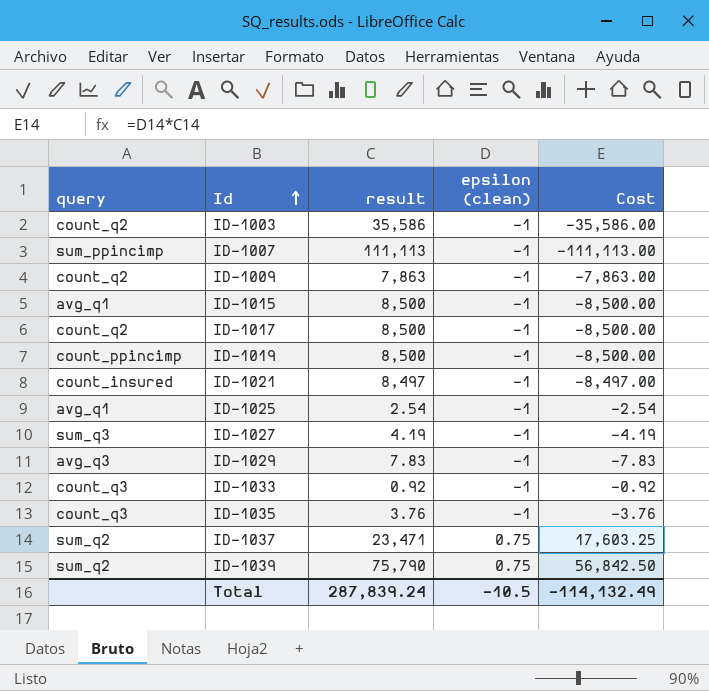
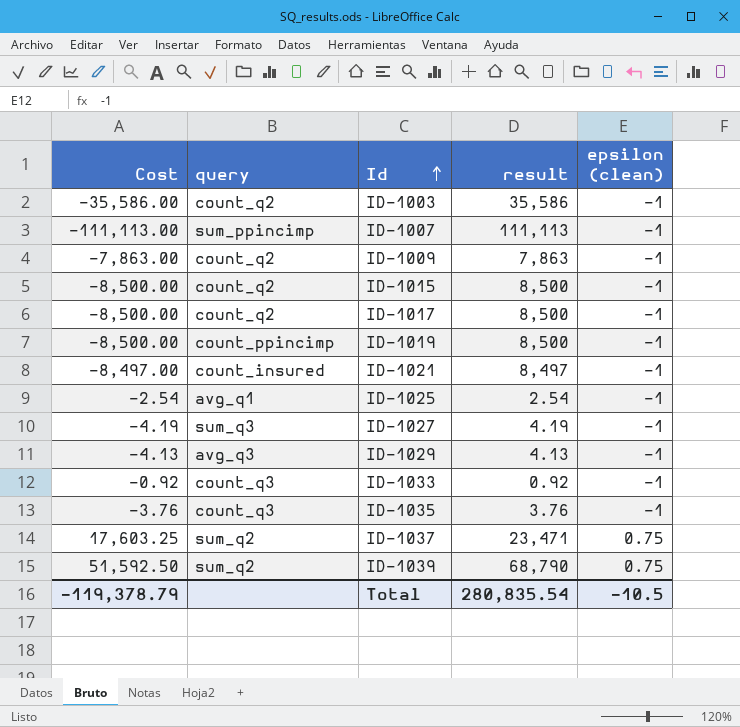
column Cost | position: 5 -> 1
ID-1015 | query: avg_q1 -> count_q2
ID-1029 | Cost: -7.83 -> -4.13
ID-1029 | result: 7.83 -> 4.13
ID-1039 | Cost: 56,842.50 -> 51,592.50
ID-1039 | result: 75,790 -> 68,790
Total | Cost: -114,132.49 -> -119,378.79
Total | result: 287,839.24 -> 280,835.54

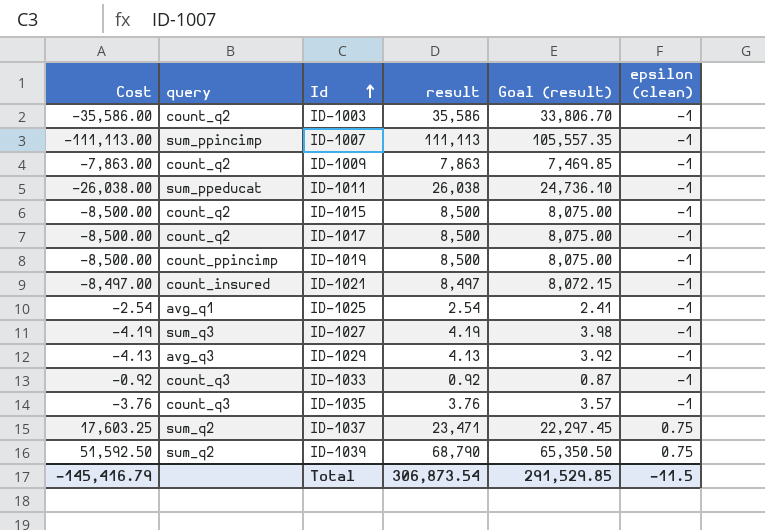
column Goal (result) | formula: none -> [result] * 0.95
row ID-1011: none -> -26,038.00 | sum_ppeducat | 26,038 | 24,736.10 | -1
Total | Cost: -119,378.79 -> -145,416.79
Total | result: 280,835.54 -> 306,873.54
Total | epsilon (clean): -10.5 -> -11.5

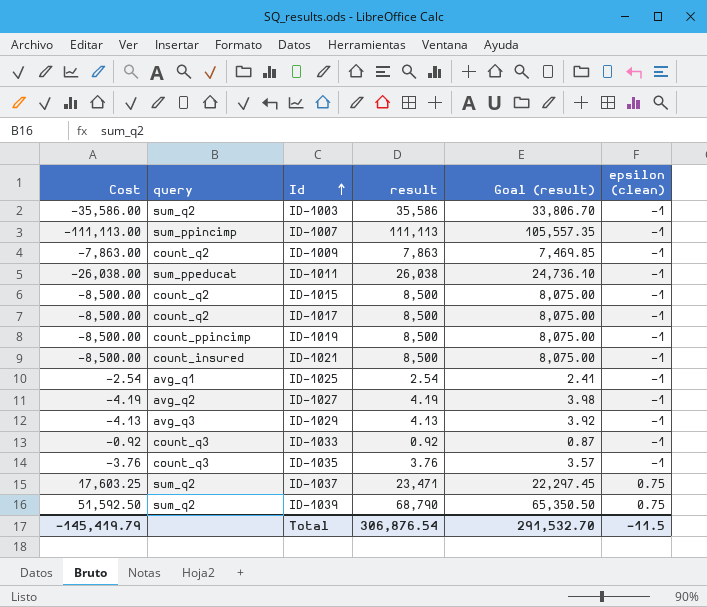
ID-1003 | query: count_q2 -> sum_q2
ID-1021 | Cost: -8,497.00 -> -8,500.00
ID-1021 | result: 8,497 -> 8,500
ID-1021 | Goal (result): 8,072.15 -> 8,075.00
ID-1027 | query: sum_q3 -> avg_q2
Total | Cost: -145,416.79 -> -145,419.79
Total | result: 306,873.54 -> 306,876.54
Total | Goal (result): 291,529.85 -> 291,532.70

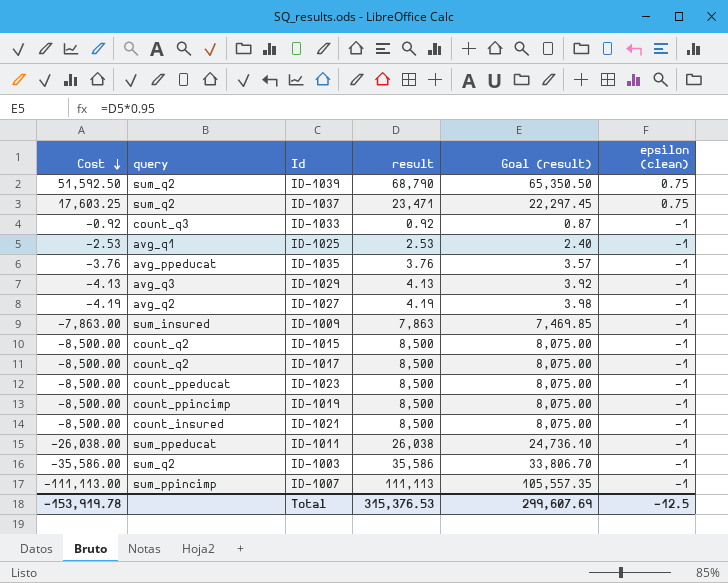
row order: Id ascending -> Cost descending
ID-1025 | Cost: -2.54 -> -2.53
ID-1025 | result: 2.54 -> 2.53
ID-1025 | Goal (result): 2.41 -> 2.40
ID-1035 | query: count_q3 -> avg_ppeducat
ID-1009 | query: count_q2 -> sum_insured
row ID-1023: none -> -8,500.00 | count_ppeducat | 8,500 | 8,075.00 | -1
Total | Cost: -145,419.79 -> -153,919.78
Total | result: 306,876.54 -> 315,376.53
Total | Goal (result): 291,532.70 -> 299,607.69
Total | epsilon (clean): -11.5 -> -12.5

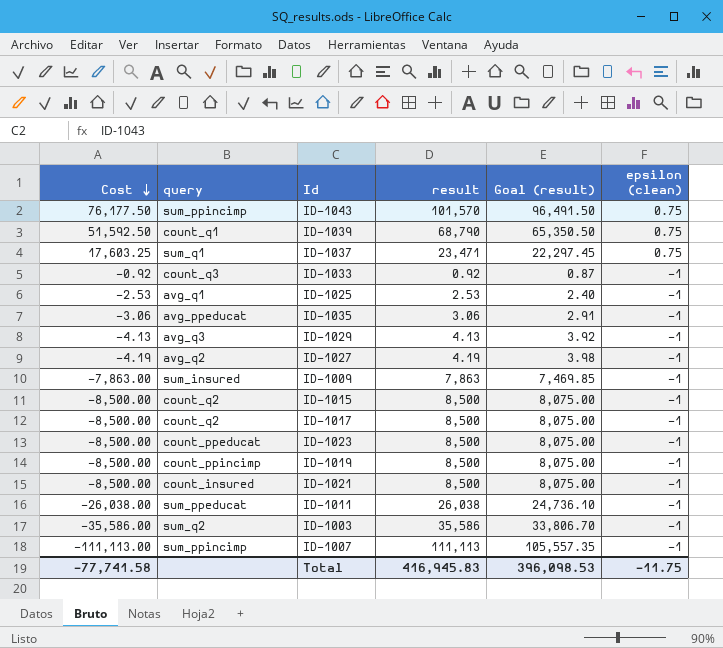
row ID-1043: none -> 76,177.50 | sum_ppincimp | 101,570 | 96,491.50 | 0.75
ID-1039 | query: sum_q2 -> count_q1
ID-1037 | query: sum_q2 -> sum_q1
ID-1035 | Cost: -3.76 -> -3.06
ID-1035 | result: 3.76 -> 3.06
ID-1035 | Goal (result): 3.57 -> 2.91
Total | Cost: -153,919.78 -> -77,741.58
Total | result: 315,376.53 -> 416,945.83
Total | Goal (result): 299,607.69 -> 396,098.53
Total | epsilon (clean): -12.5 -> -11.75

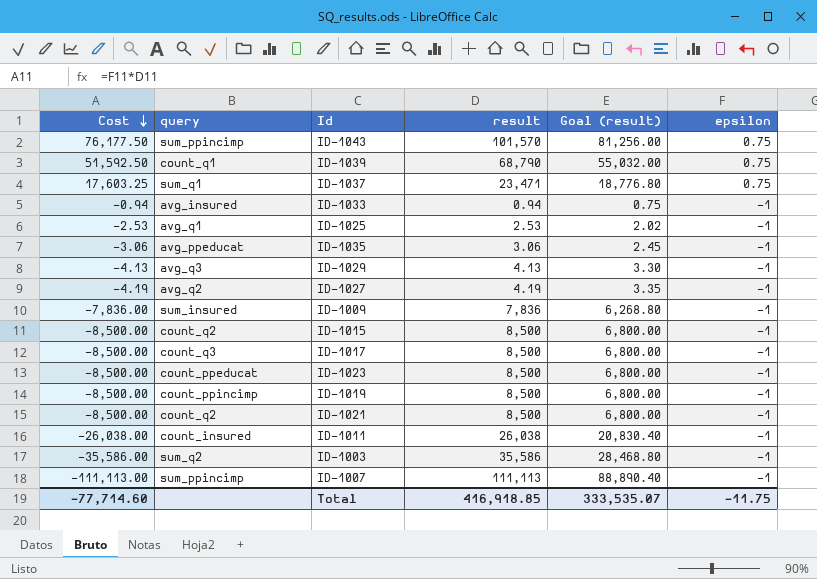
column Goal (result) | formula: [result] * 0.95 -> [result] * 0.8
column name: epsilon (clean) -> epsilon
ID-1033 | Cost: -0.92 -> -0.94
ID-1033 | query: count_q3 -> avg_insured
ID-1033 | result: 0.92 -> 0.94
ID-1009 | Cost: -7,863.00 -> -7,836.00
ID-1009 | result: 7,863 -> 7,836
ID-1017 | query: count_q2 -> count_q3
ID-1021 | query: count_insured -> count_q2
ID-1011 | query: sum_ppeducat -> count_insured
Total | Cost: -77,741.58 -> -77,714.60
Total | result: 416,945.83 -> 416,918.85
Total | Goal (result): 396,098.53 -> 333,535.07

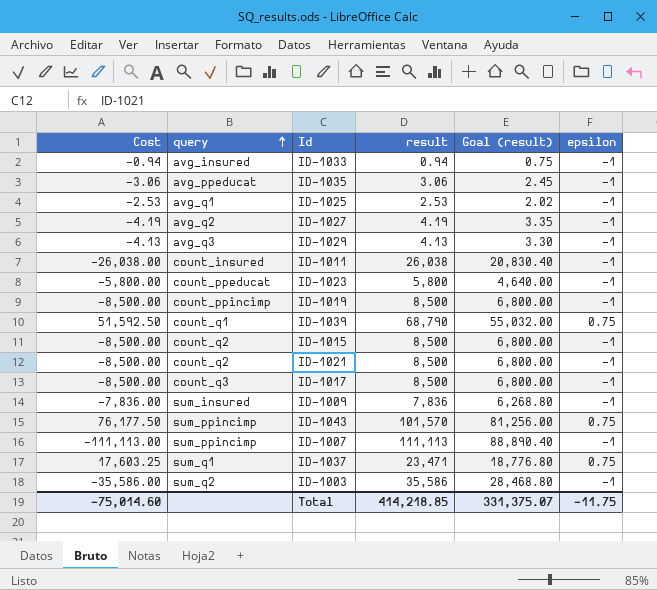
row order: Cost descending -> query ascending
ID-1023 | Cost: -8,500.00 -> -5,800.00
ID-1023 | result: 8,500 -> 5,800
ID-1023 | Goal (result): 6,800.00 -> 4,640.00
Total | Cost: -77,714.60 -> -75,014.60
Total | result: 416,918.85 -> 414,218.85
Total | Goal (result): 333,535.07 -> 331,375.07

